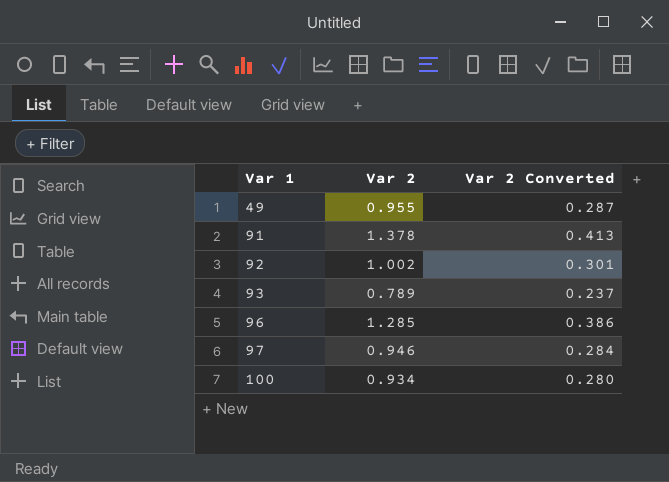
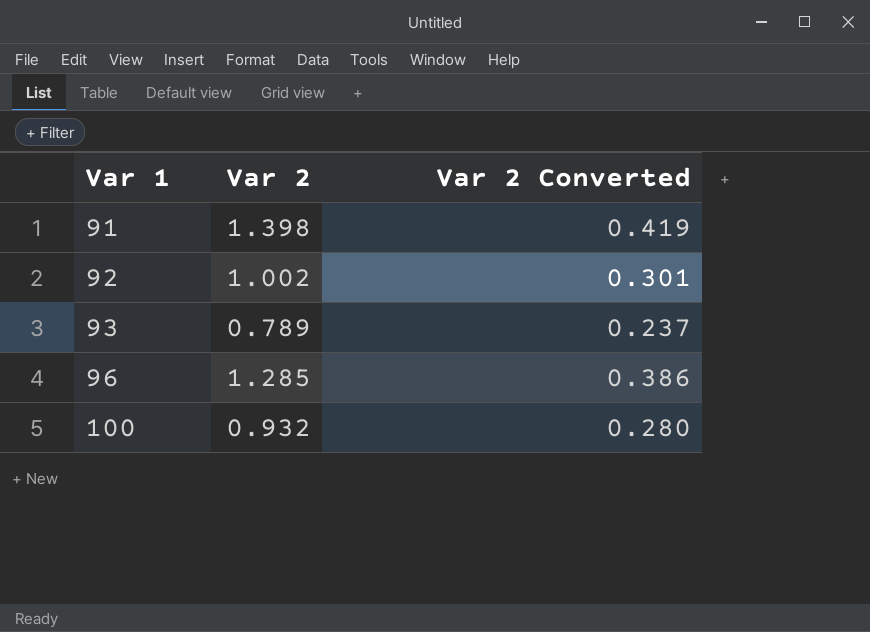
row 49: 0.955 | 0.287 -> none
row 97: 0.946 | 0.284 -> none
91 | Var 2: 1.378 -> 1.398
91 | Var 2 Converted: 0.413 -> 0.419
100 | Var 2: 0.934 -> 0.932

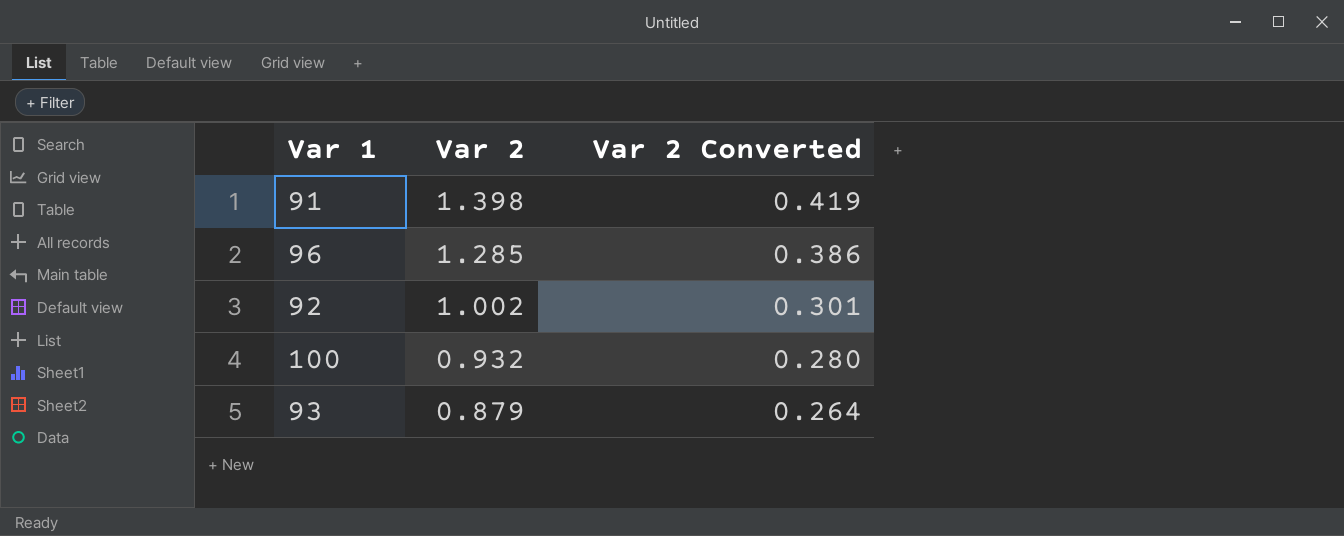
row order: Var 1 ascending -> Var 2 descending
93 | Var 2: 0.789 -> 0.879
93 | Var 2 Converted: 0.237 -> 0.264

